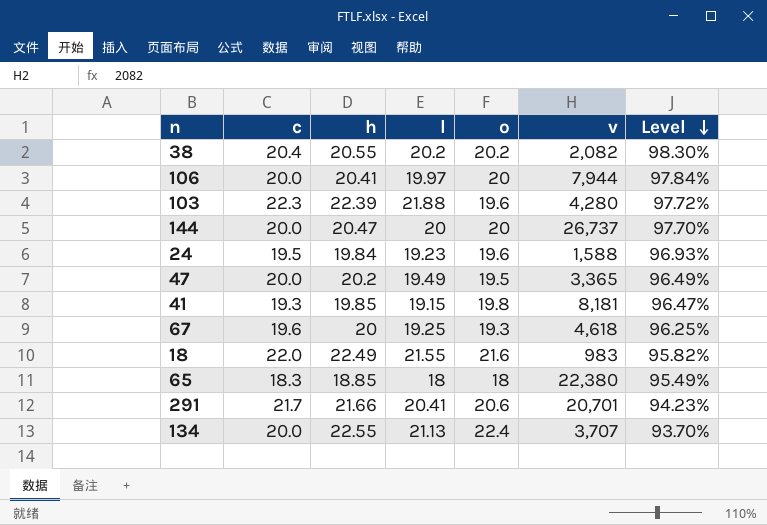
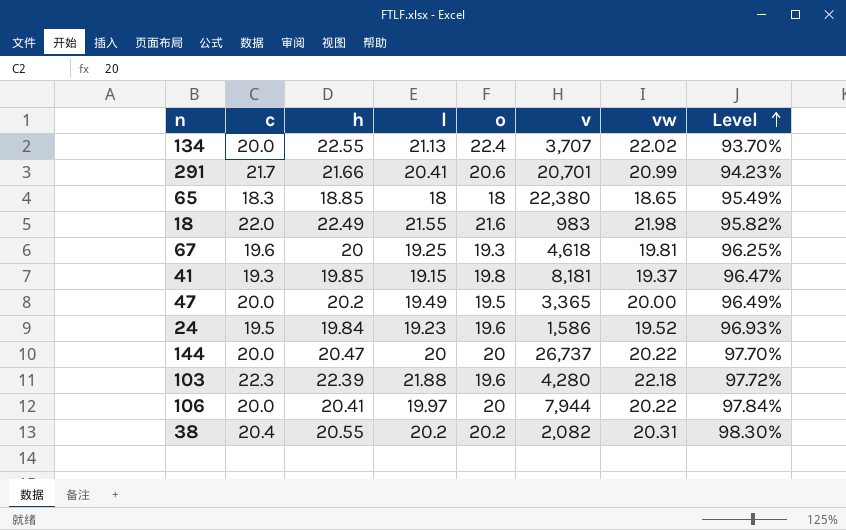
row order: Level descending -> Level ascending
column vw | position: none -> 7
24 | v: 1,588 -> 1,586

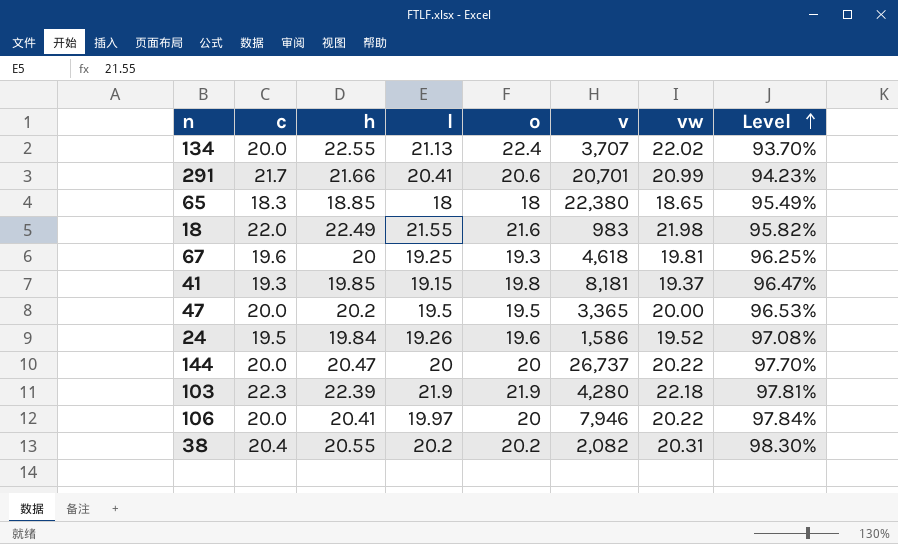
47 | l: 19.49 -> 19.5
47 | Level: 96.49% -> 96.53%
24 | l: 19.23 -> 19.26
24 | Level: 96.93% -> 97.08%
103 | l: 21.88 -> 21.9
103 | o: 19.6 -> 21.9
103 | Level: 97.72% -> 97.81%
106 | v: 7,944 -> 7,946

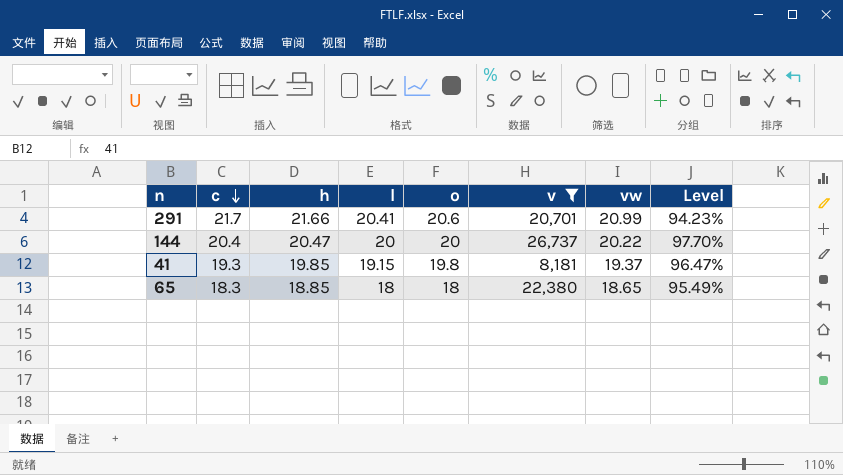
filter: none -> v >= 8,181
row order: Level ascending -> c descending
144 | c: 20.0 -> 20.4

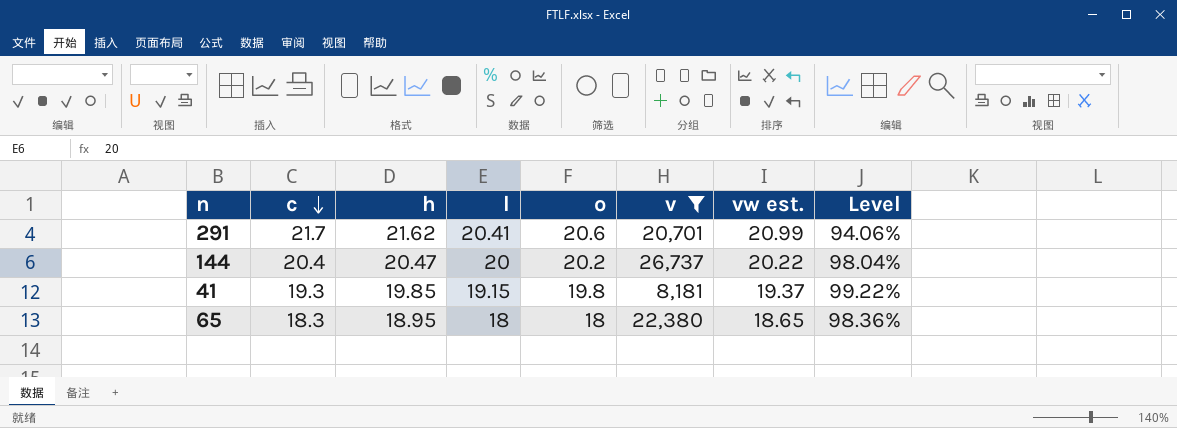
column name: vw -> vw est.
column Level | formula: [l] / [h] -> [l] / [c]
291 | h: 21.66 -> 21.62
144 | o: 20 -> 20.2
65 | h: 18.85 -> 18.95

